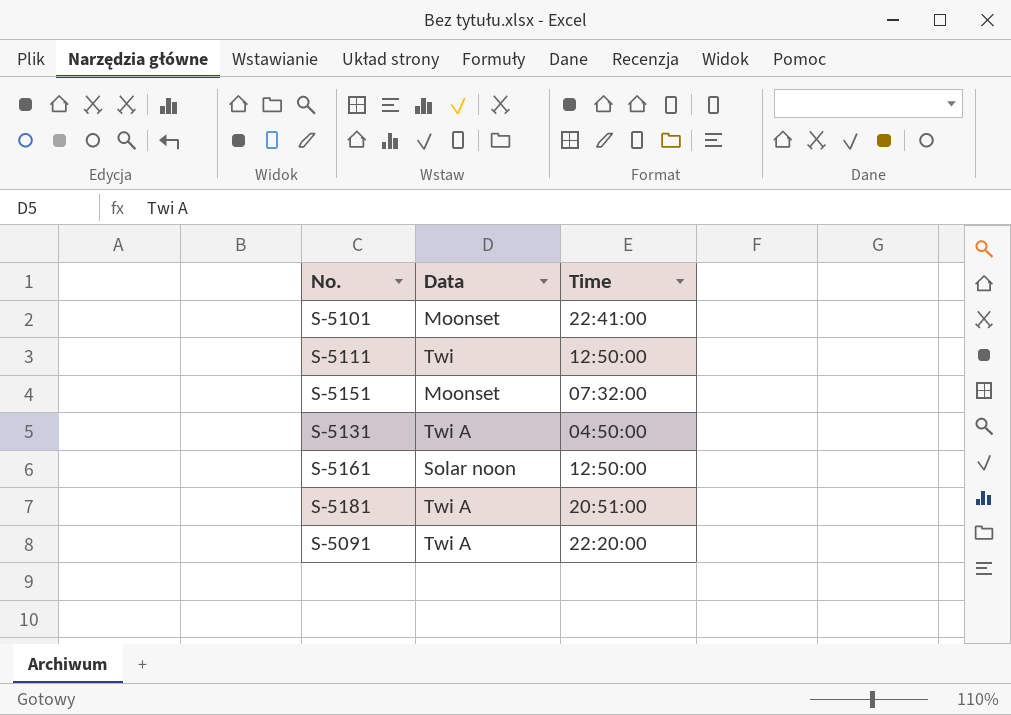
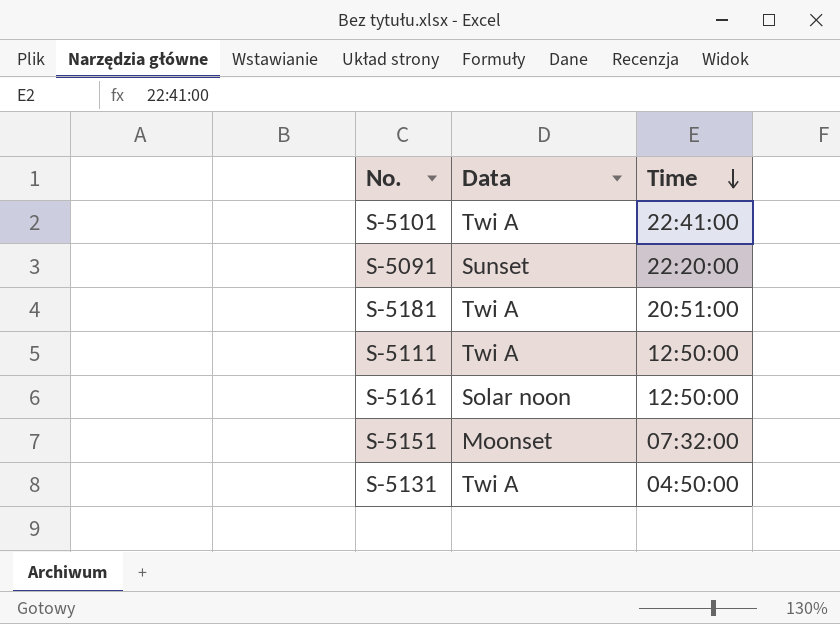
row order: none -> Time descending
S-5101 | Data: Moonset -> Twi A
S-5091 | Data: Twi A -> Sunset
S-5111 | Data: Twi -> Twi A

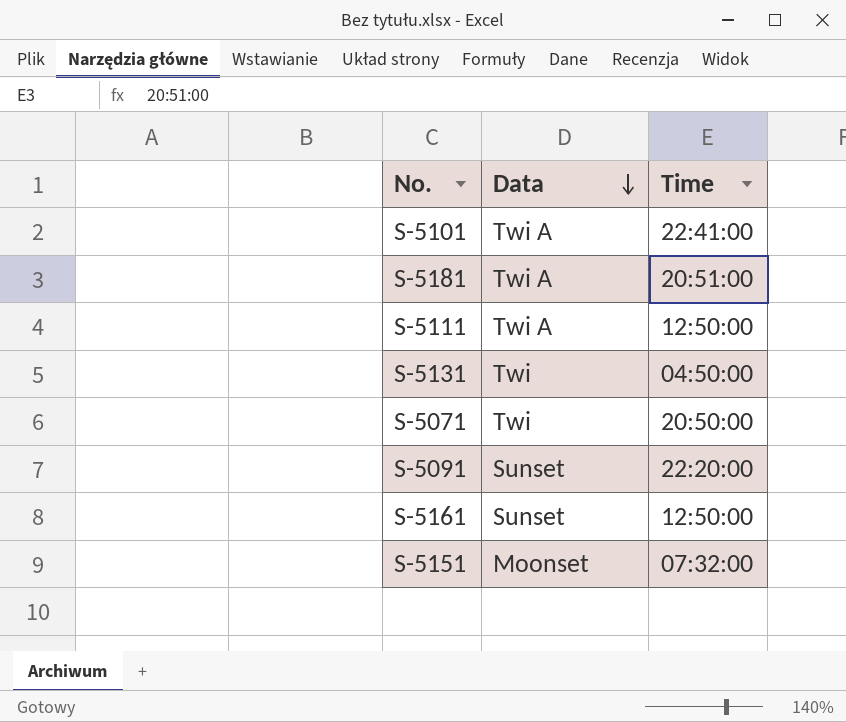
row order: Time descending -> Data descending
S-5131 | Data: Twi A -> Twi
row S-5071: none -> Twi | 20:50:00
S-5161 | Data: Solar noon -> Sunset

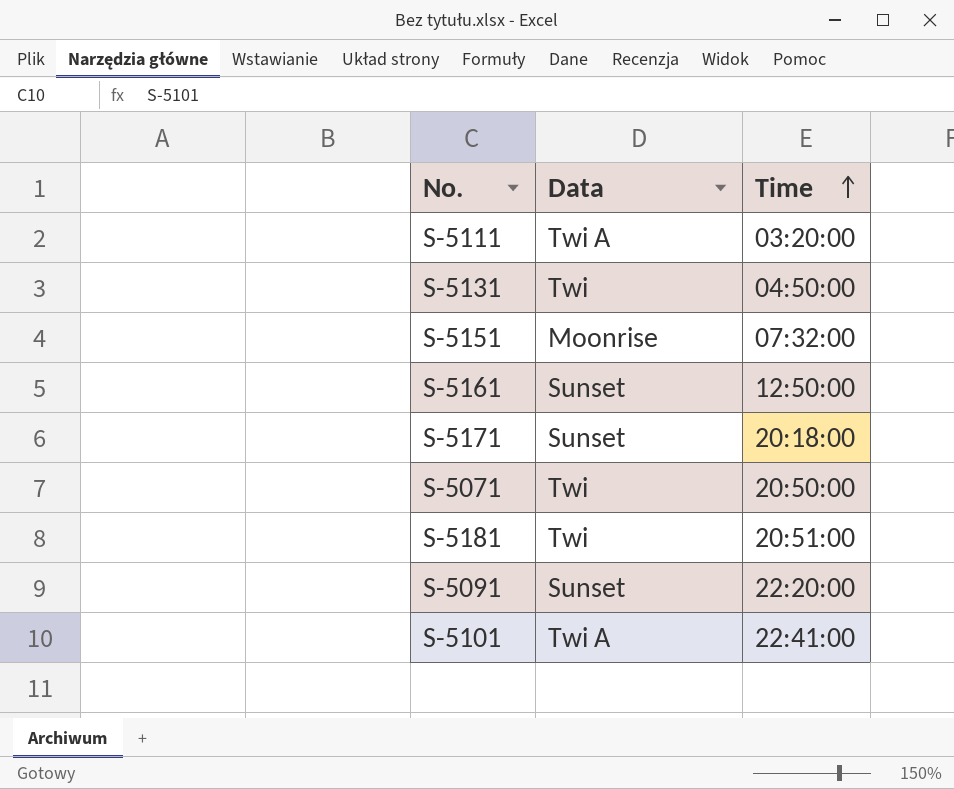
row order: Data descending -> Time ascending
S-5111 | Time: 12:50:00 -> 03:20:00
S-5151 | Data: Moonset -> Moonrise
row S-5171: none -> Sunset | 20:18:00
S-5181 | Data: Twi A -> Twi

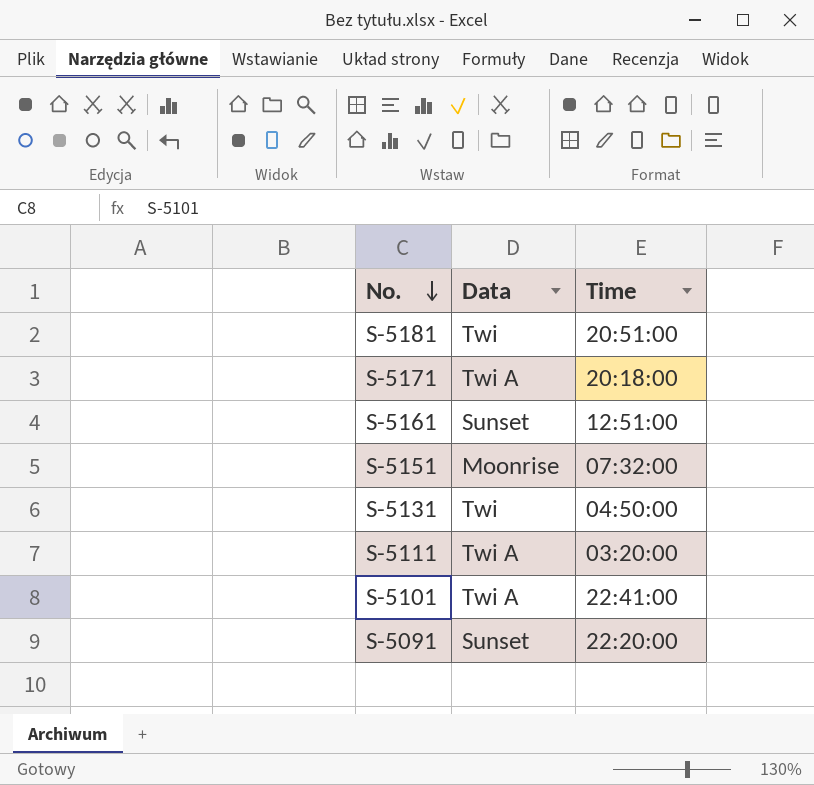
row order: Time ascending -> No. descending
row S-5071: Twi | 20:50:00 -> none
S-5171 | Data: Sunset -> Twi A
S-5161 | Time: 12:50:00 -> 12:51:00

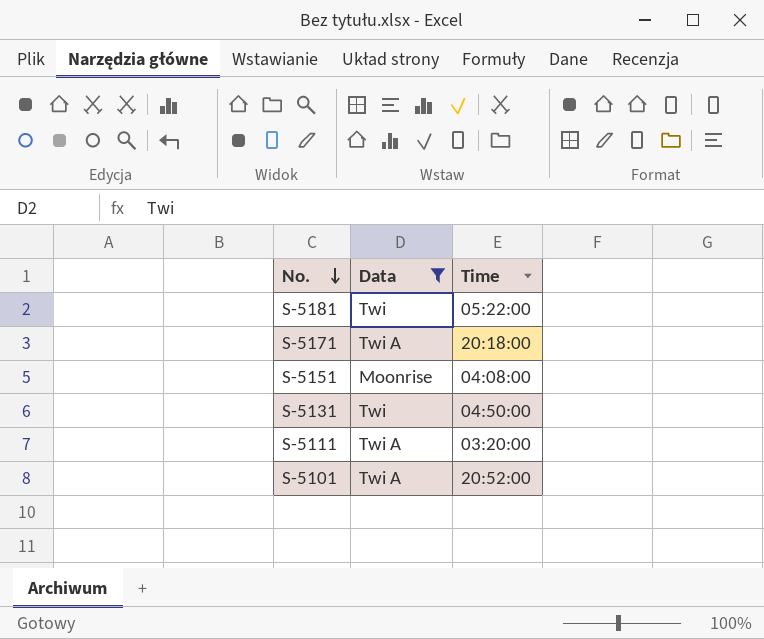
filter: none -> Data != Sunset
S-5181 | Time: 20:51:00 -> 05:22:00
S-5151 | Time: 07:32:00 -> 04:08:00
S-5101 | Time: 22:41:00 -> 20:52:00

